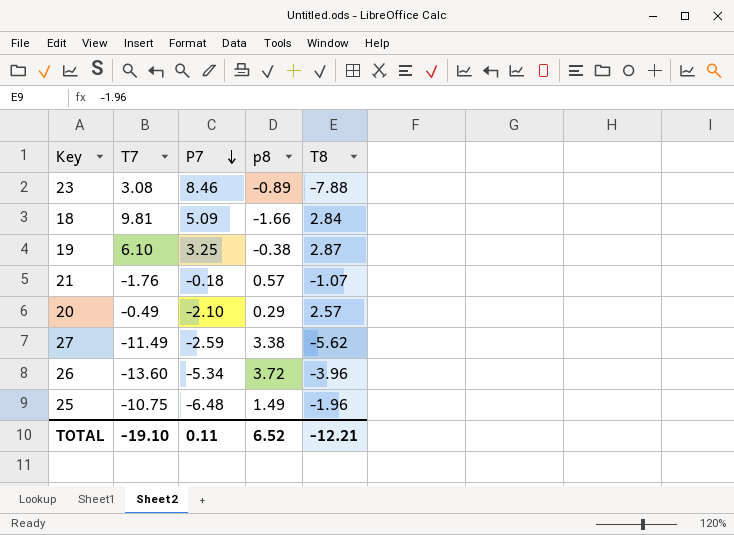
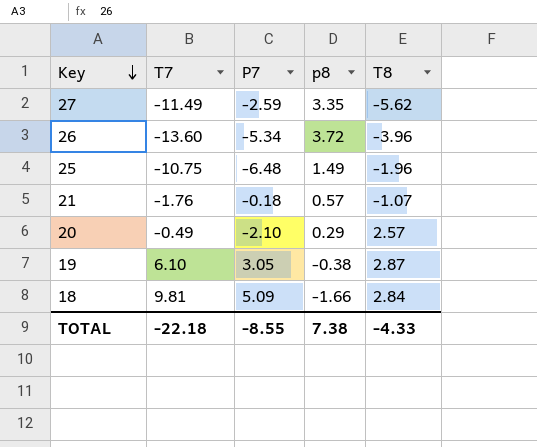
row order: P7 descending -> Key descending
row 23: 3.08 | 8.46 | -0.89 | -7.88 -> none
27 | p8: 3.38 -> 3.35
19 | P7: 3.25 -> 3.05
TOTAL | T7: -19.10 -> -22.18
TOTAL | P7: 0.11 -> -8.55
TOTAL | p8: 6.52 -> 7.38
TOTAL | T8: -12.21 -> -4.33

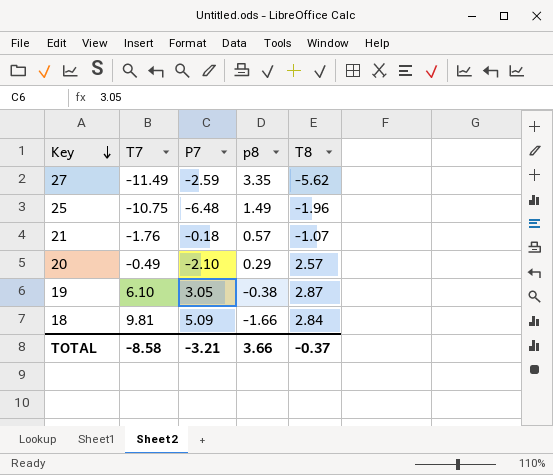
row 26: -13.60 | -5.34 | 3.72 | -3.96 -> none
TOTAL | T7: -22.18 -> -8.58
TOTAL | P7: -8.55 -> -3.21
TOTAL | p8: 7.38 -> 3.66
TOTAL | T8: -4.33 -> -0.37

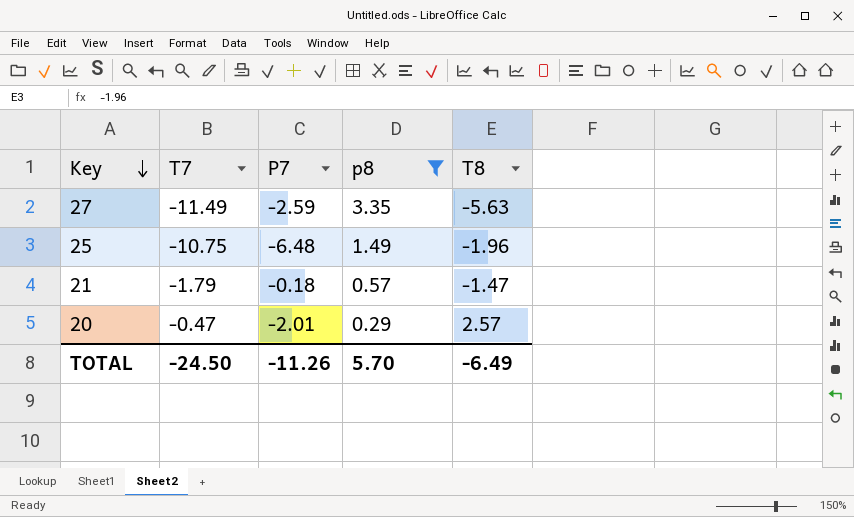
filter: none -> p8 >= 0.29
27 | T8: -5.62 -> -5.63
21 | T7: -1.76 -> -1.79
21 | T8: -1.07 -> -1.47
20 | T7: -0.49 -> -0.47
20 | P7: -2.10 -> -2.01
TOTAL | T7: -8.58 -> -24.50
TOTAL | P7: -3.21 -> -11.26
TOTAL | p8: 3.66 -> 5.70
TOTAL | T8: -0.37 -> -6.49

